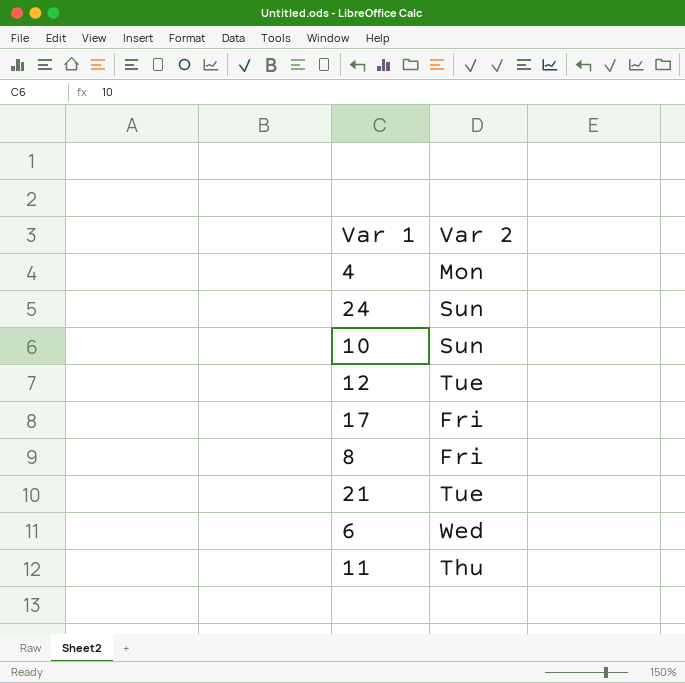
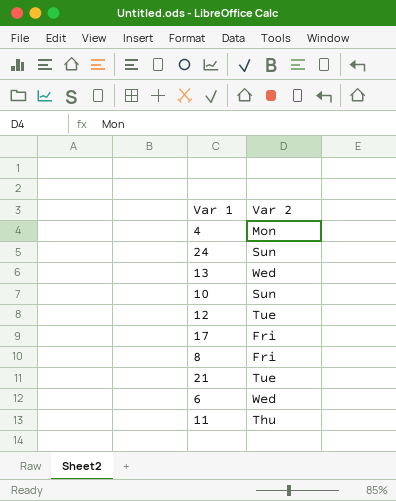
row 13: none -> Wed

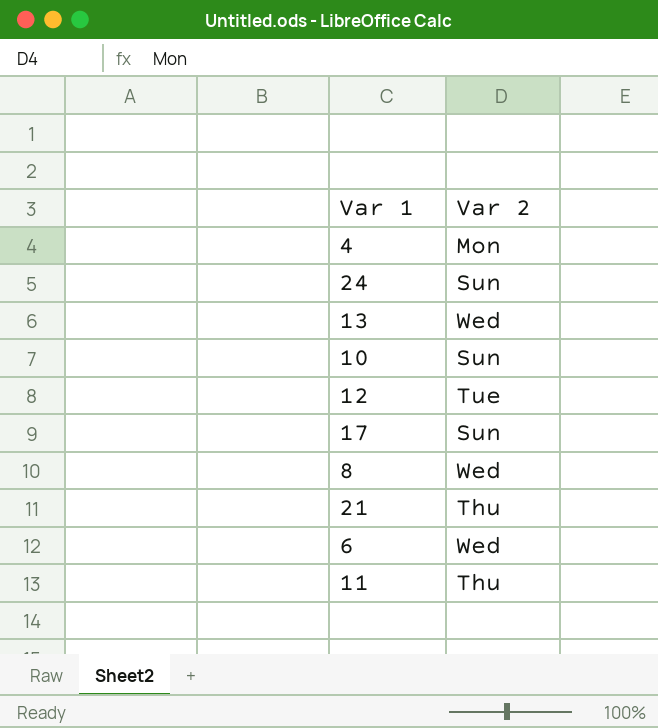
17 | Var 2: Fri -> Sun
8 | Var 2: Fri -> Wed
21 | Var 2: Tue -> Thu

